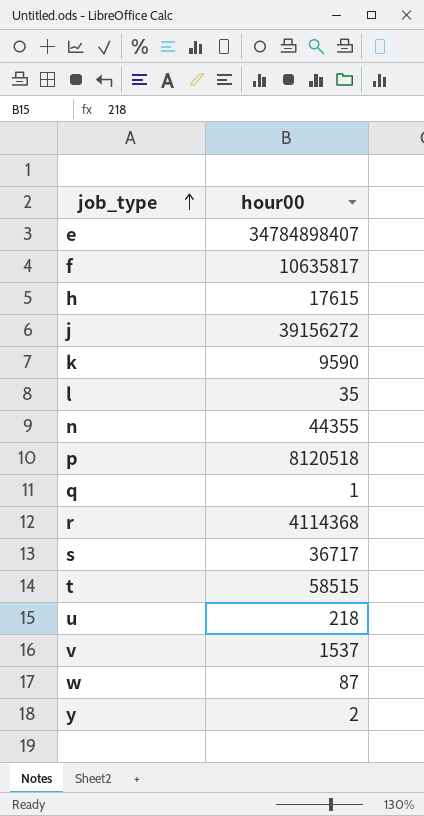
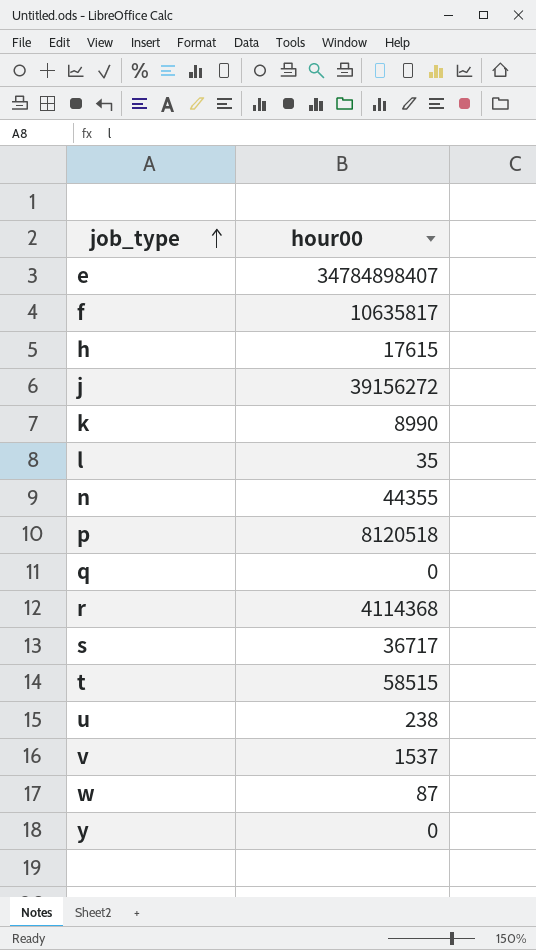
k | hour00: 9590 -> 8990
q | hour00: 1 -> 0
u | hour00: 218 -> 238
y | hour00: 2 -> 0

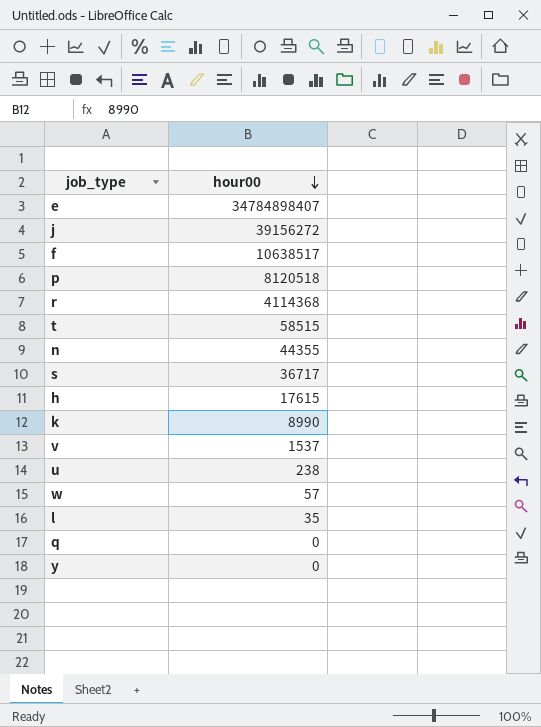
row order: job_type ascending -> hour00 descending
f | hour00: 10635817 -> 10638517
w | hour00: 87 -> 57

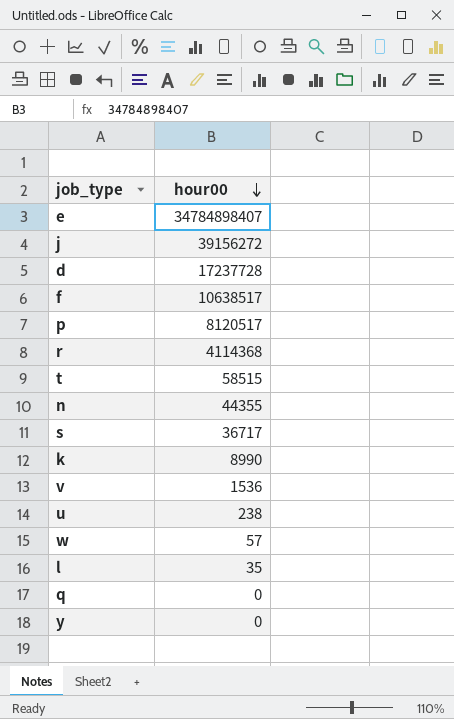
row h: 17615 -> none
row d: none -> 17237728
p | hour00: 8120518 -> 8120517
v | hour00: 1537 -> 1536

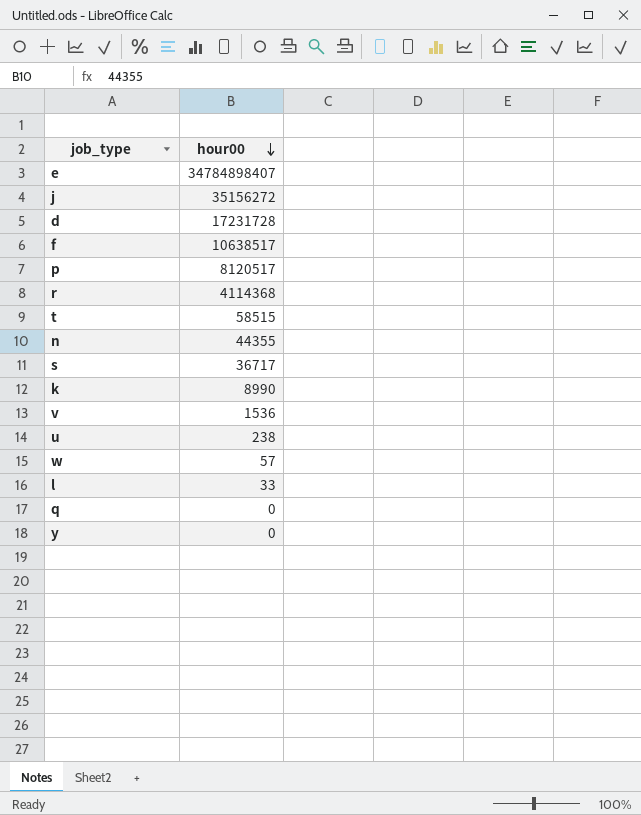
j | hour00: 39156272 -> 35156272
d | hour00: 17237728 -> 17231728
l | hour00: 35 -> 33

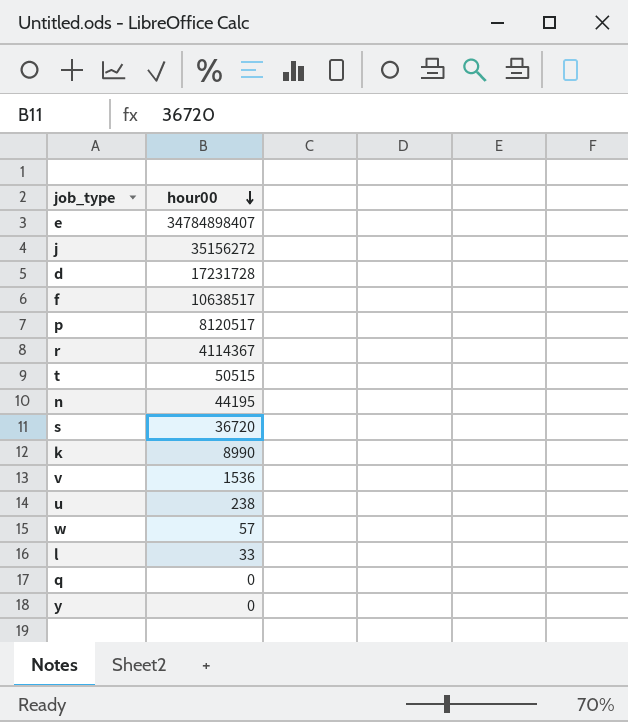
r | hour00: 4114368 -> 4114367
t | hour00: 58515 -> 50515
n | hour00: 44355 -> 44195
s | hour00: 36717 -> 36720

